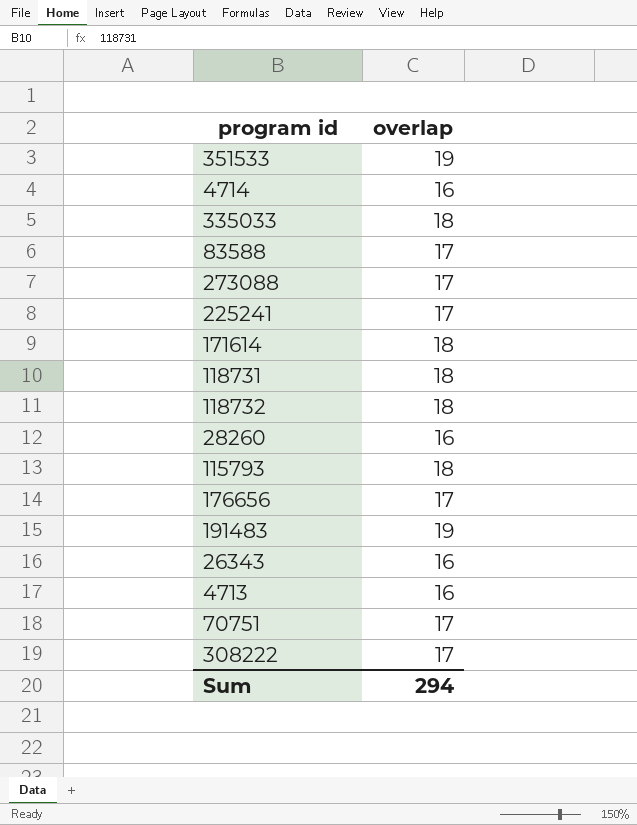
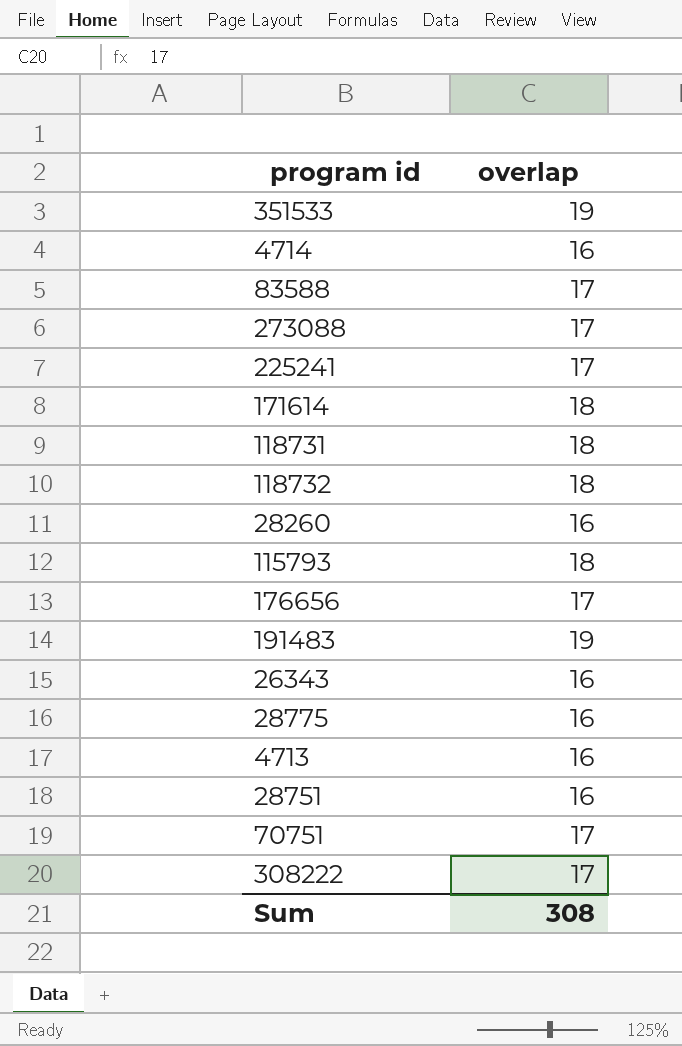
row 335033: 18 -> none
row 28775: none -> 16
row 28751: none -> 16
Sum | overlap: 294 -> 308

